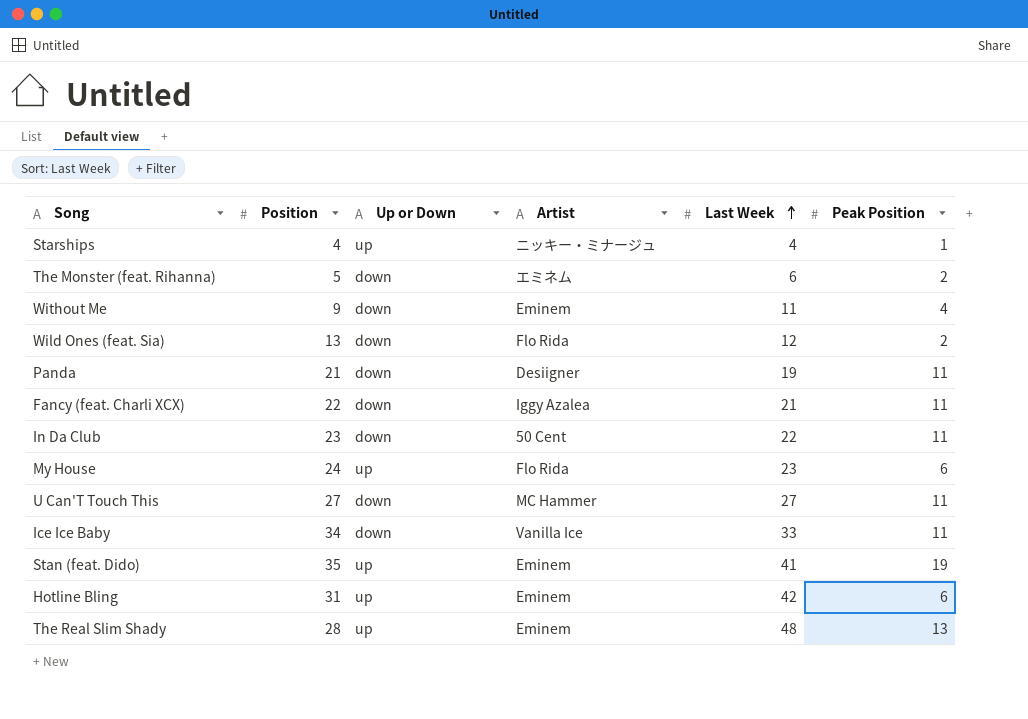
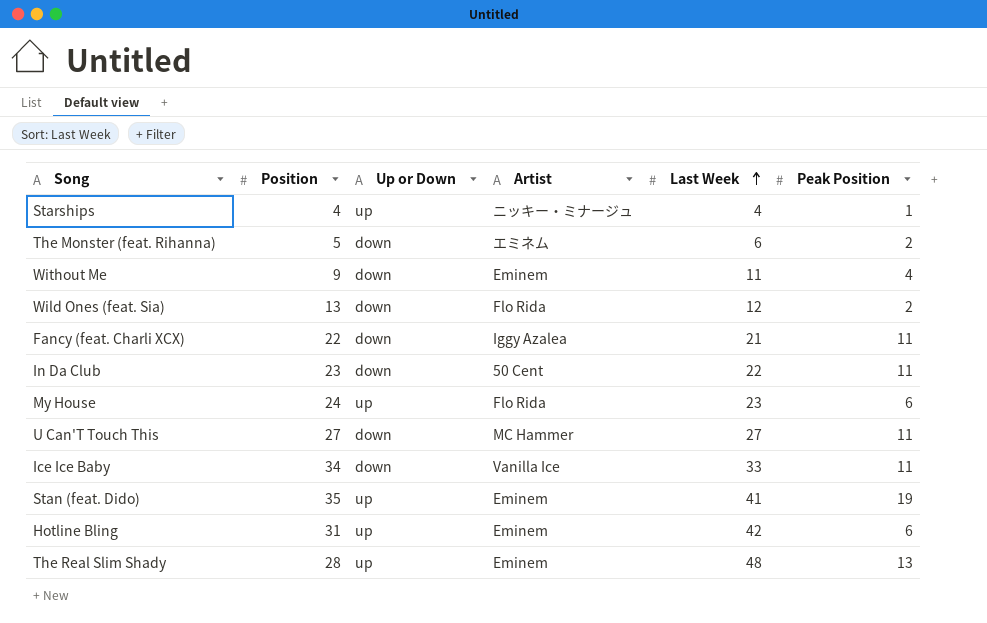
row Panda: 21 | down | Desiigner | 19 | 11 -> none

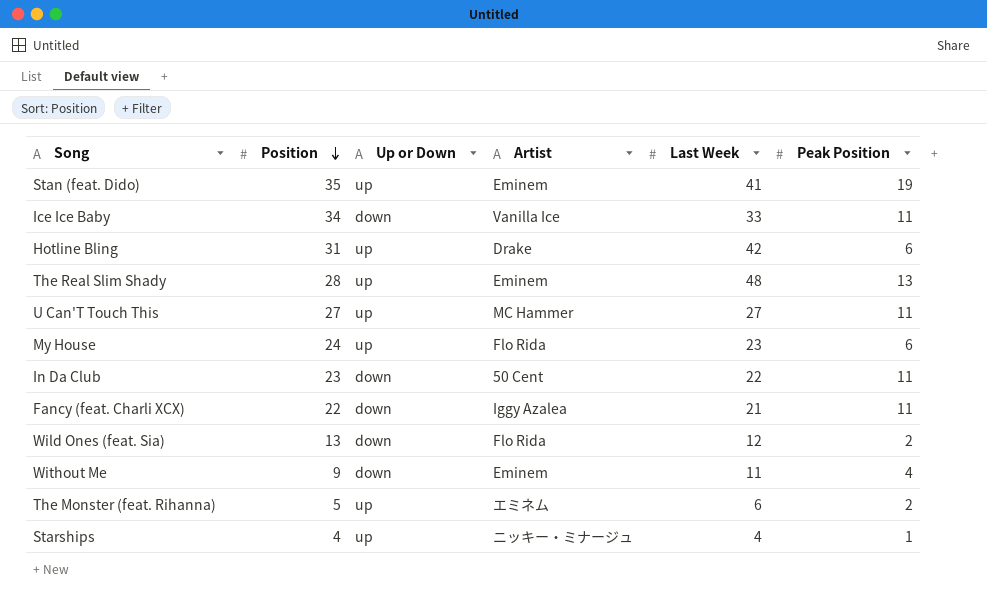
row order: Last Week ascending -> Position descending
Hotline Bling | Artist: Eminem -> Drake
U Can'T Touch This | Up or Down: down -> up
The Monster (feat. Rihanna) | Up or Down: down -> up

